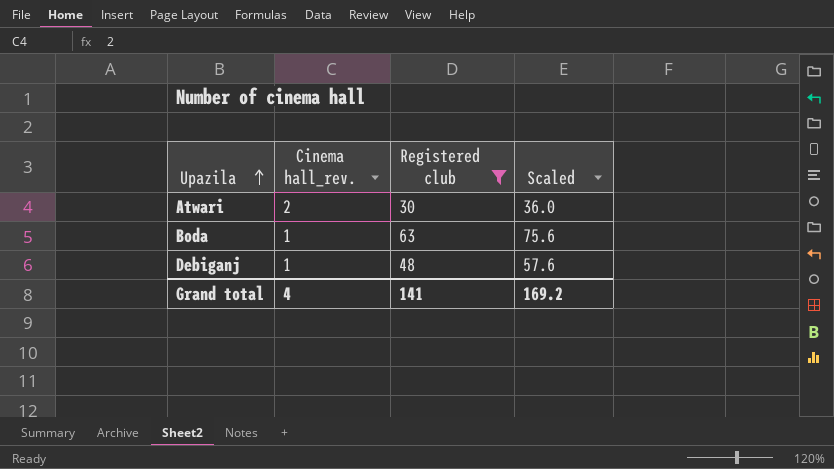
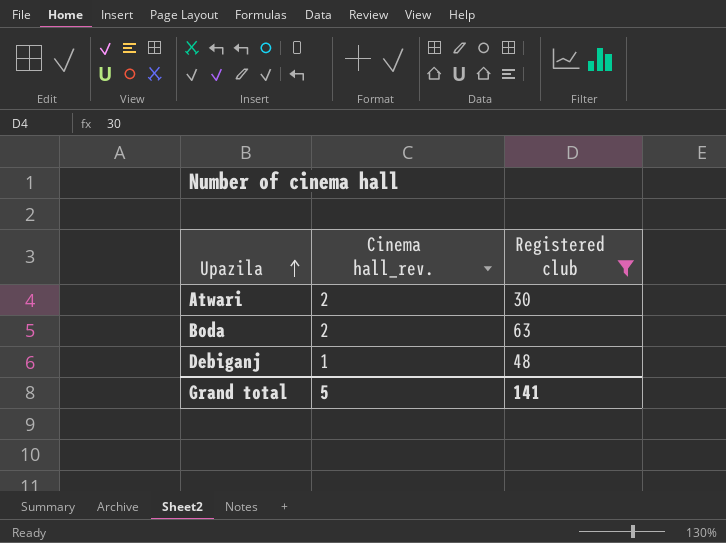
column Scaled | formula: [Registered club] * 1.2 -> none
Boda | Cinema hall_rev.: 1 -> 2
Grand total | Cinema hall_rev.: 4 -> 5

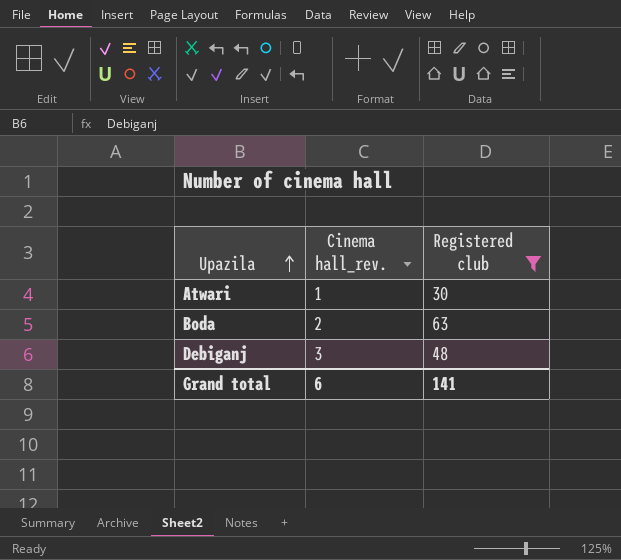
Atwari | Cinema hall_rev.: 2 -> 1
Debiganj | Cinema hall_rev.: 1 -> 3
Grand total | Cinema hall_rev.: 5 -> 6

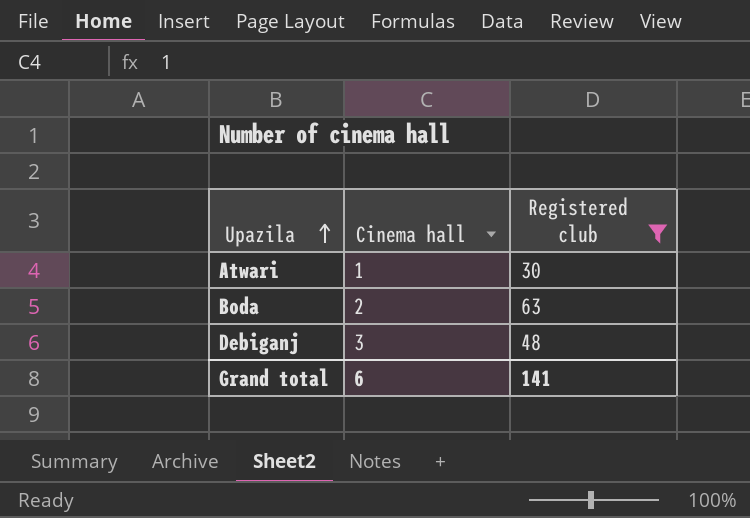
column name: Cinema hall_rev. -> Cinema hall

